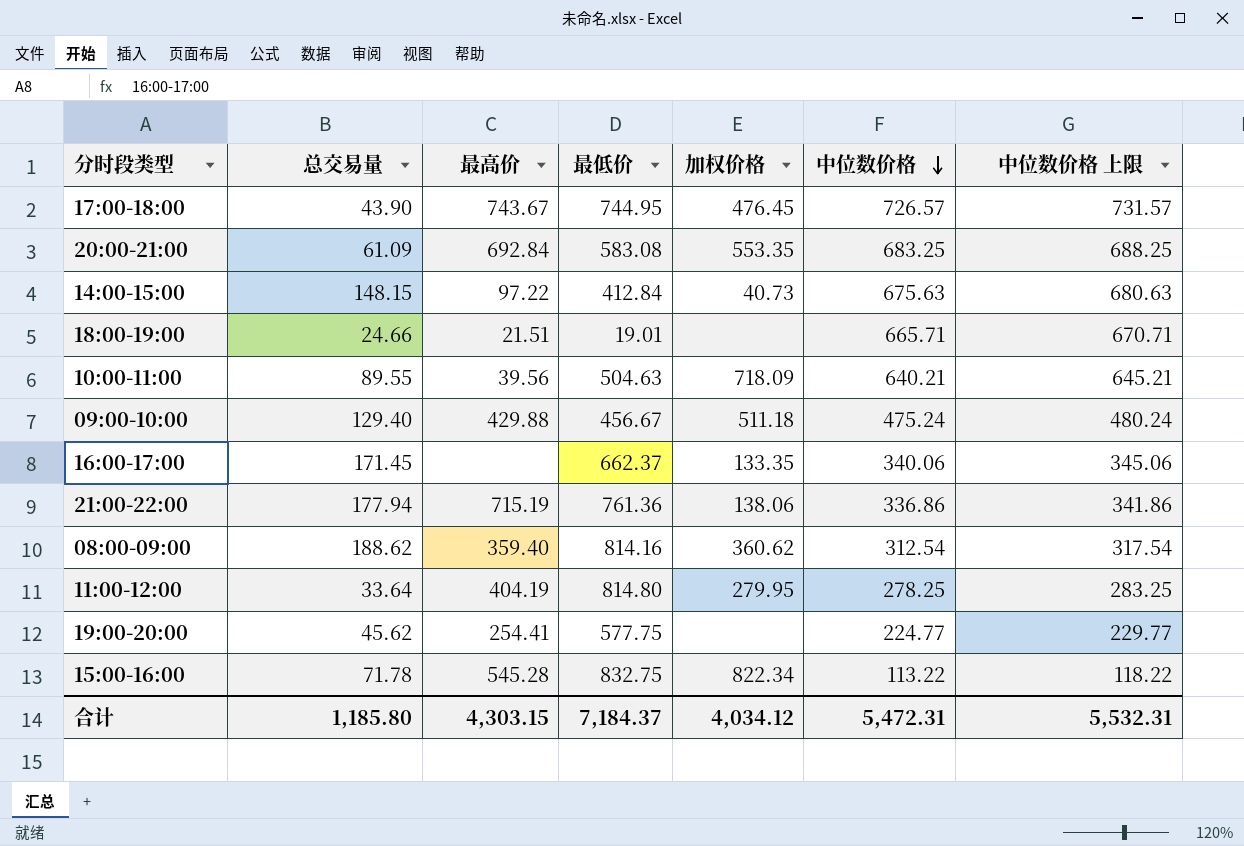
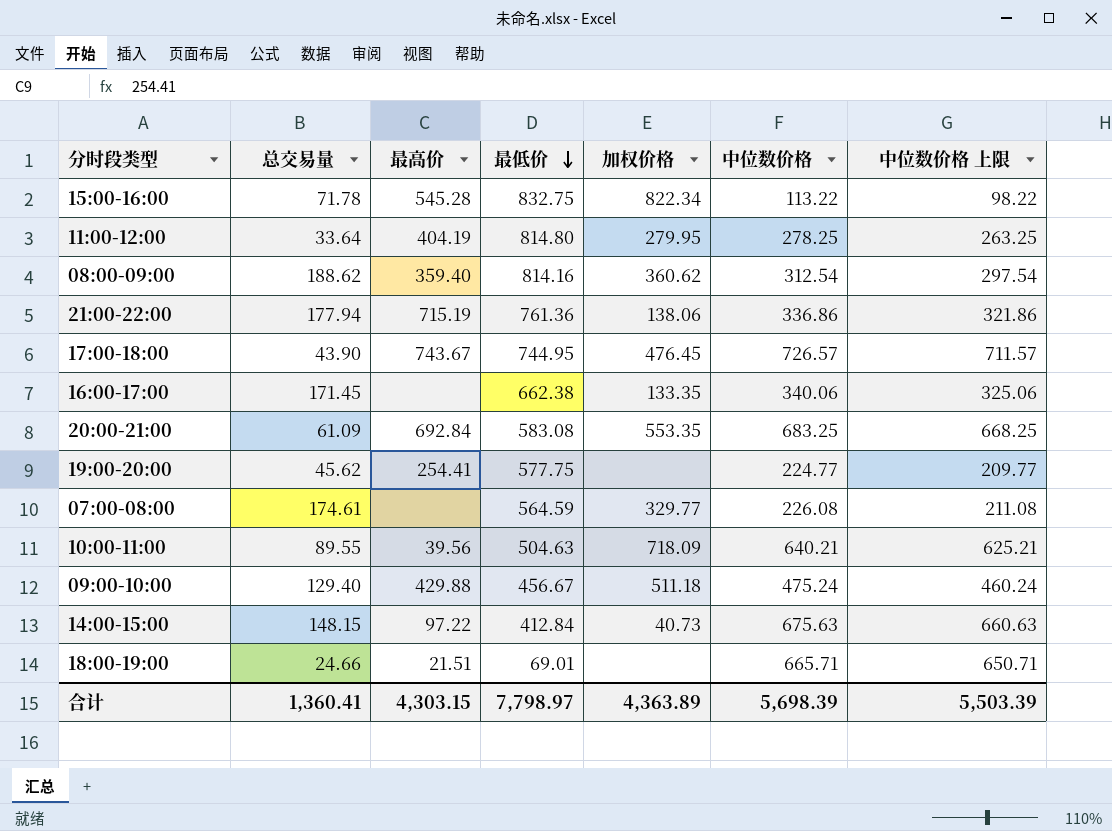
row order: 中位数价格 descending -> 最低价 descending
column 中位数价格 上限 | formula: [中位数价格] + 5 -> [中位数价格] - 15
16:00-17:00 | 最低价: 662.37 -> 662.38
row 07:00-08:00: none -> 174.61 | none | 564.59 | 329.77 | 226.08 | 211.08
18:00-19:00 | 最低价: 19.01 -> 69.01
合计 | 总交易量: 1,185.80 -> 1,360.41
合计 | 最低价: 7,184.37 -> 7,798.97
合计 | 加权价格: 4,034.12 -> 4,363.89
合计 | 中位数价格: 5,472.31 -> 5,698.39
合计 | 中位数价格 上限: 5,532.31 -> 5,503.39

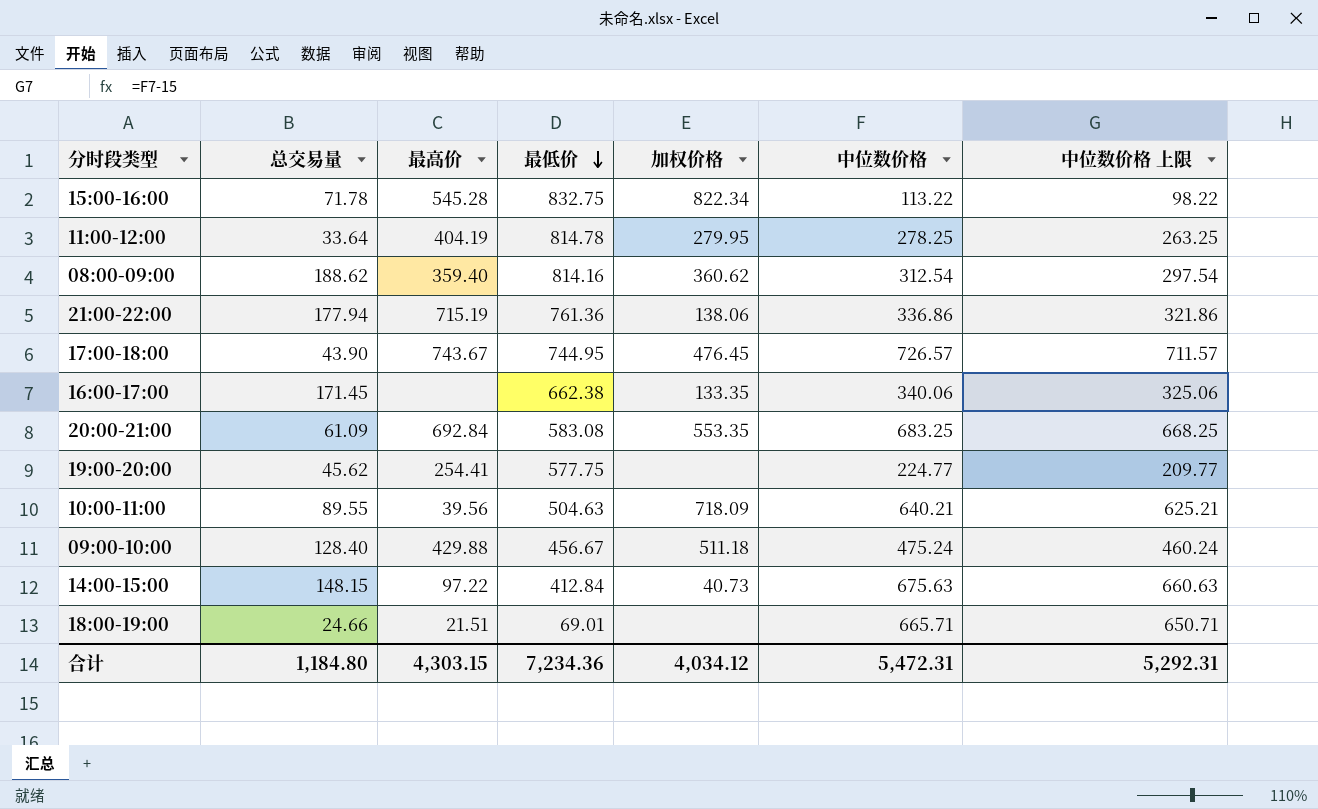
row 07:00-08:00: 174.61 | none | 564.59 | 329.77 | 226.08 | 211.08 -> none
11:00-12:00 | 最低价: 814.80 -> 814.78
09:00-10:00 | 总交易量: 129.40 -> 128.40
合计 | 总交易量: 1,360.41 -> 1,184.80
合计 | 最低价: 7,798.97 -> 7,234.36
合计 | 加权价格: 4,363.89 -> 4,034.12
合计 | 中位数价格: 5,698.39 -> 5,472.31
合计 | 中位数价格 上限: 5,503.39 -> 5,292.31

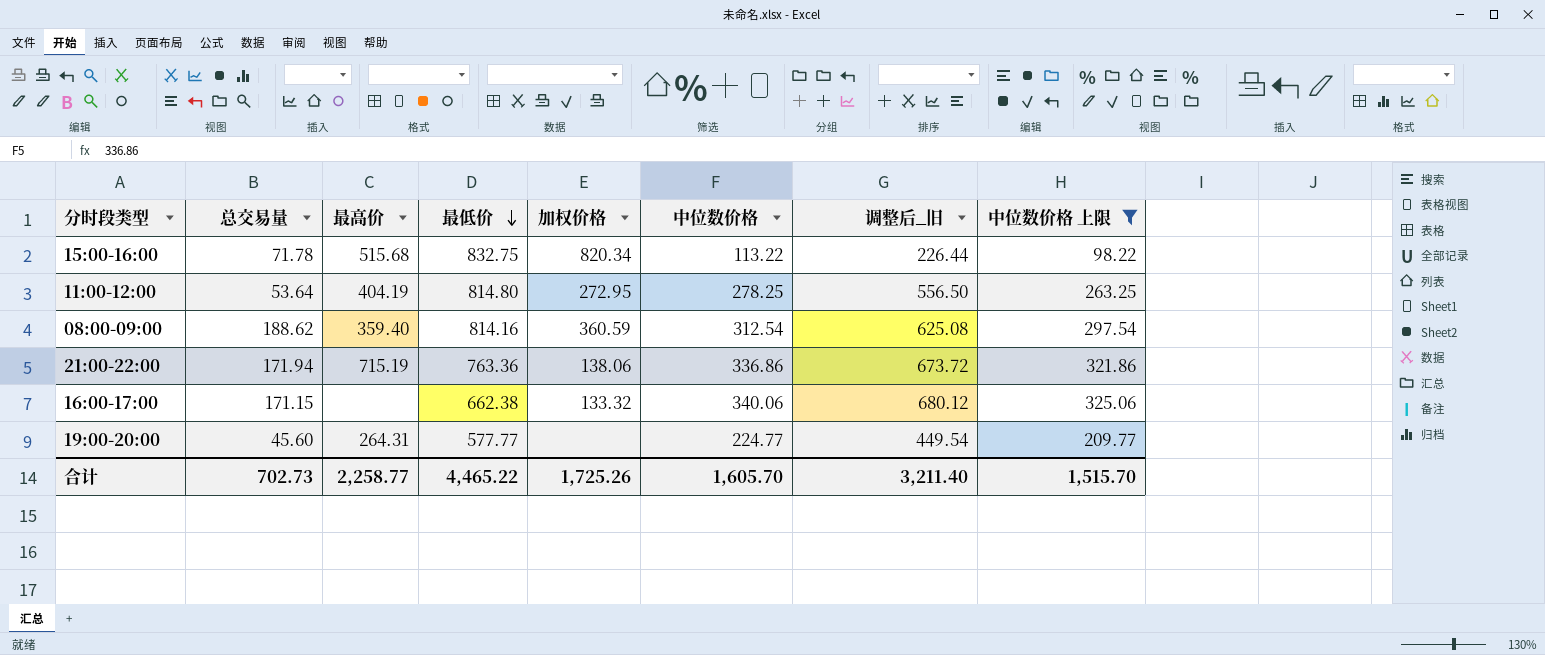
filter: none -> 中位数价格 上限 <= 325.06
column 调整后_旧 | formula: none -> [中位数价格] * 2
15:00-16:00 | 最高价: 545.28 -> 515.68
15:00-16:00 | 加权价格: 822.34 -> 820.34
11:00-12:00 | 总交易量: 33.64 -> 53.64
11:00-12:00 | 最低价: 814.78 -> 814.80
11:00-12:00 | 加权价格: 279.95 -> 272.95
08:00-09:00 | 加权价格: 360.62 -> 360.59
21:00-22:00 | 总交易量: 177.94 -> 171.94
21:00-22:00 | 最低价: 761.36 -> 763.36
16:00-17:00 | 总交易量: 171.45 -> 171.15
16:00-17:00 | 加权价格: 133.35 -> 133.32
19:00-20:00 | 总交易量: 45.62 -> 45.60
19:00-20:00 | 最高价: 254.41 -> 264.31
19:00-20:00 | 最低价: 577.75 -> 577.77
合计 | 总交易量: 1,184.80 -> 702.73
合计 | 最高价: 4,303.15 -> 2,258.77
合计 | 最低价: 7,234.36 -> 4,465.22
合计 | 加权价格: 4,034.12 -> 1,725.26
合计 | 中位数价格: 5,472.31 -> 1,605.70
合计 | 中位数价格 上限: 5,292.31 -> 1,515.70

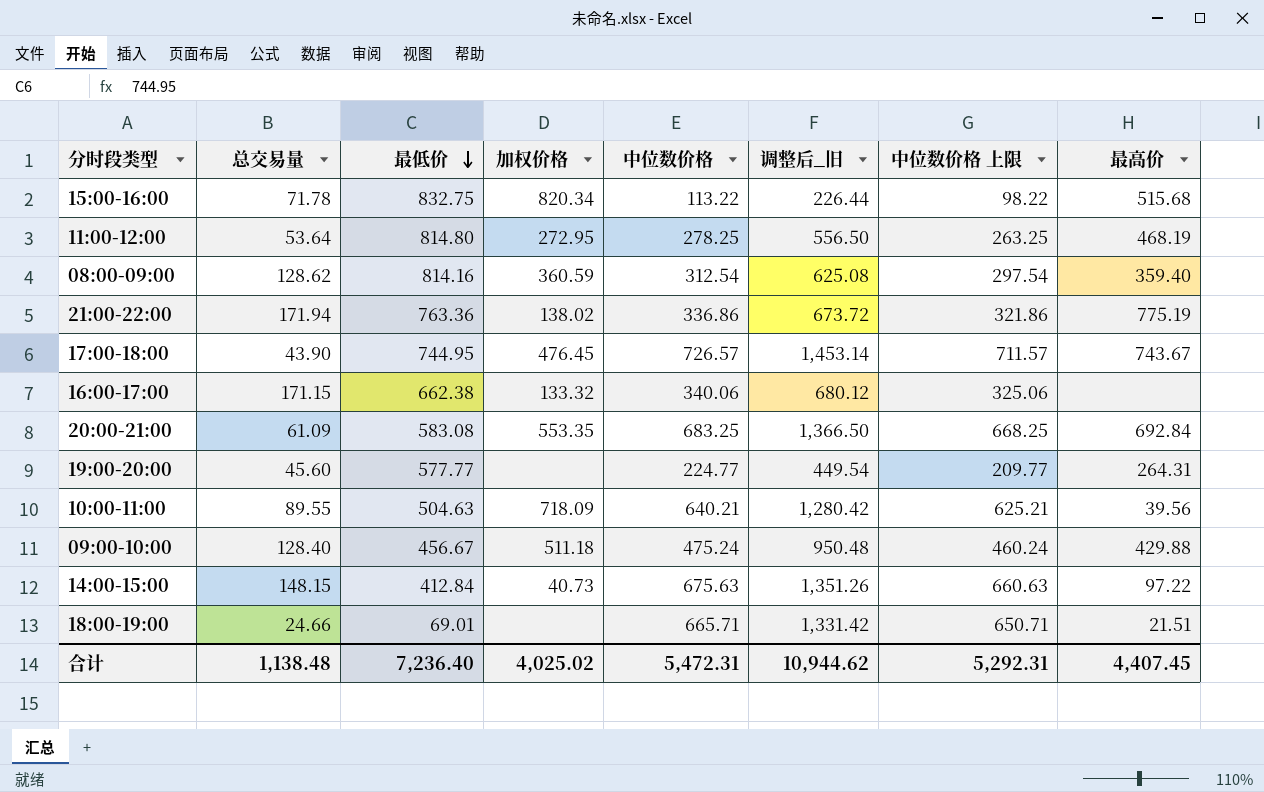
filter: 中位数价格 上限 <= 325.06 -> none
column 最高价 | position: 3 -> 8
11:00-12:00 | 最高价: 404.19 -> 468.19
08:00-09:00 | 总交易量: 188.62 -> 128.62
21:00-22:00 | 加权价格: 138.06 -> 138.02
21:00-22:00 | 最高价: 715.19 -> 775.19
合计 | 总交易量: 702.73 -> 1,138.48
合计 | 最低价: 4,465.22 -> 7,236.40
合计 | 加权价格: 1,725.26 -> 4,025.02
合计 | 中位数价格: 1,605.70 -> 5,472.31
合计 | 调整后_旧: 3,211.40 -> 10,944.62
合计 | 中位数价格 上限: 1,515.70 -> 5,292.31
合计 | 最高价: 2,258.77 -> 4,407.45

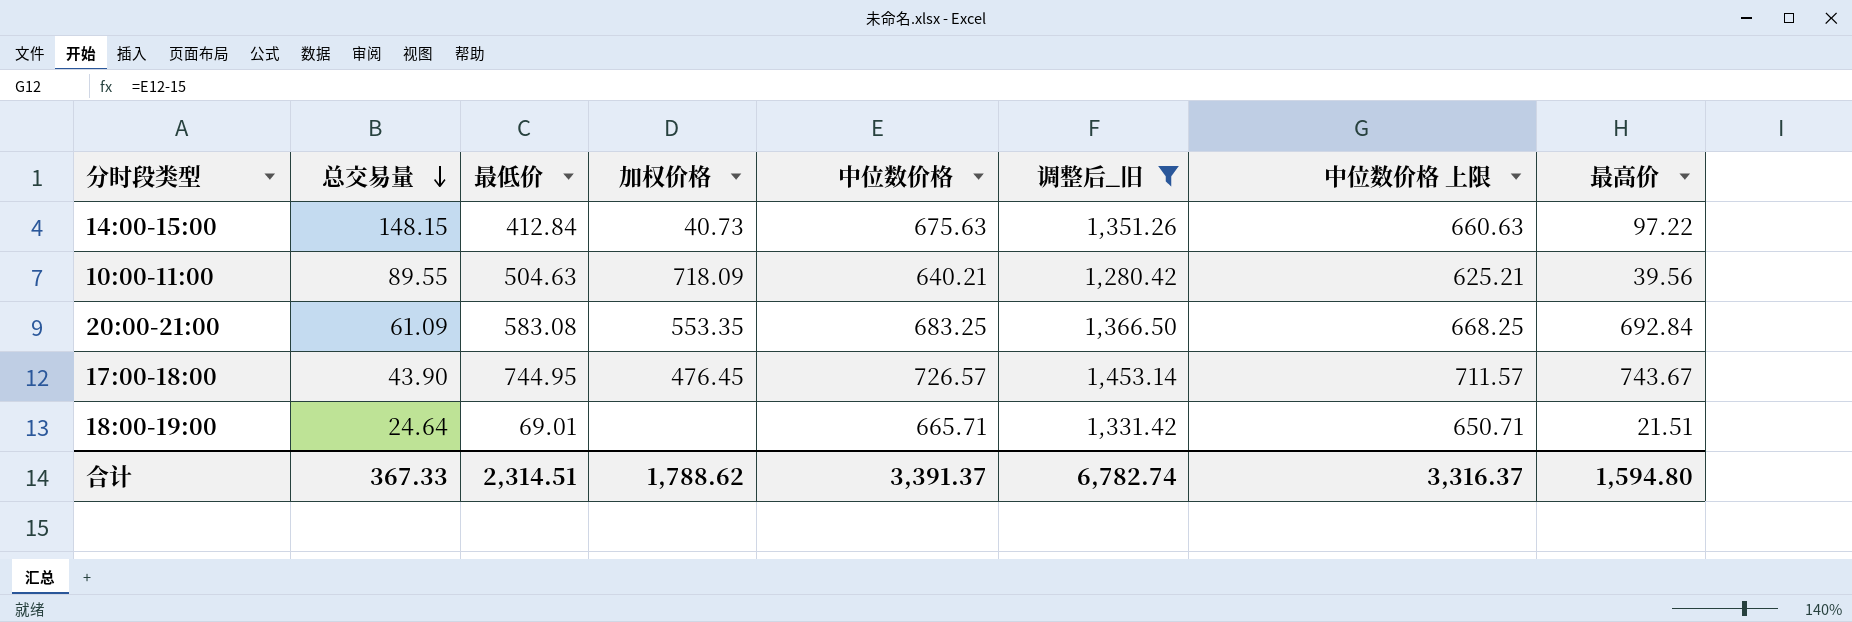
filter: none -> 调整后_旧 >= 1,280.42
row order: 最低价 descending -> 总交易量 descending
18:00-19:00 | 总交易量: 24.66 -> 24.64
合计 | 总交易量: 1,138.48 -> 367.33
合计 | 最低价: 7,236.40 -> 2,314.51
合计 | 加权价格: 4,025.02 -> 1,788.62
合计 | 中位数价格: 5,472.31 -> 3,391.37
合计 | 调整后_旧: 10,944.62 -> 6,782.74
合计 | 中位数价格 上限: 5,292.31 -> 3,316.37
合计 | 最高价: 4,407.45 -> 1,594.80

